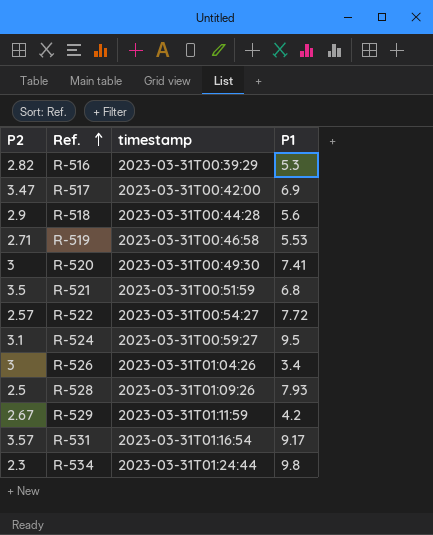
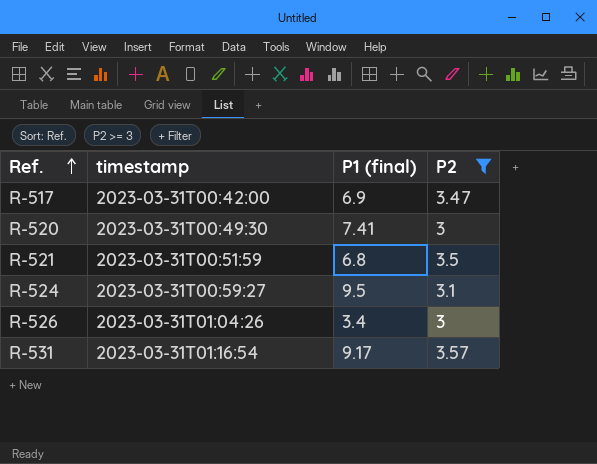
filter: none -> P2 >= 3
column name: P1 -> P1 (final)
column P2 | position: 1 -> 4

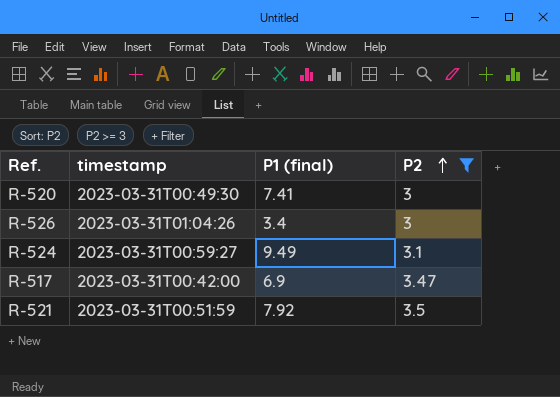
row order: Ref. ascending -> P2 ascending
row R-531: 2023-03-31T01:16:54 | 9.17 | 3.57 -> none
R-524 | P1 (final): 9.5 -> 9.49
R-521 | P1 (final): 6.8 -> 7.92

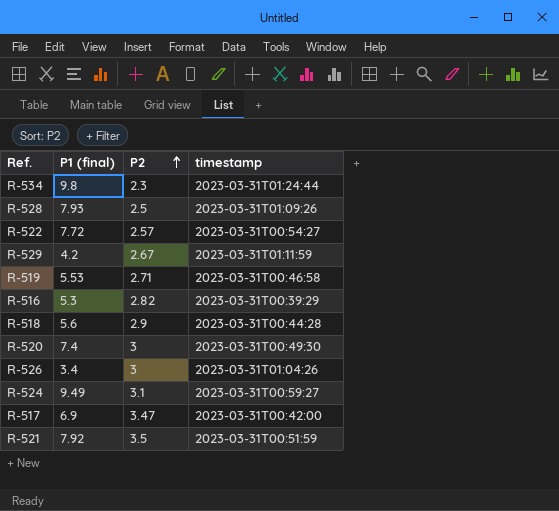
filter: P2 >= 3 -> none
column timestamp | position: 2 -> 4
R-520 | P1 (final): 7.41 -> 7.4

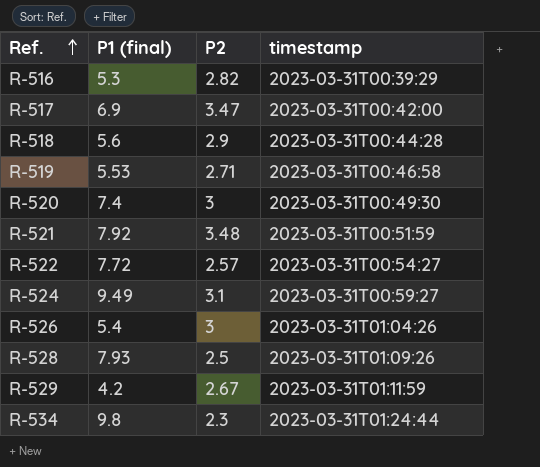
row order: P2 ascending -> Ref. ascending
R-521 | P2: 3.5 -> 3.48
R-526 | P1 (final): 3.4 -> 5.4

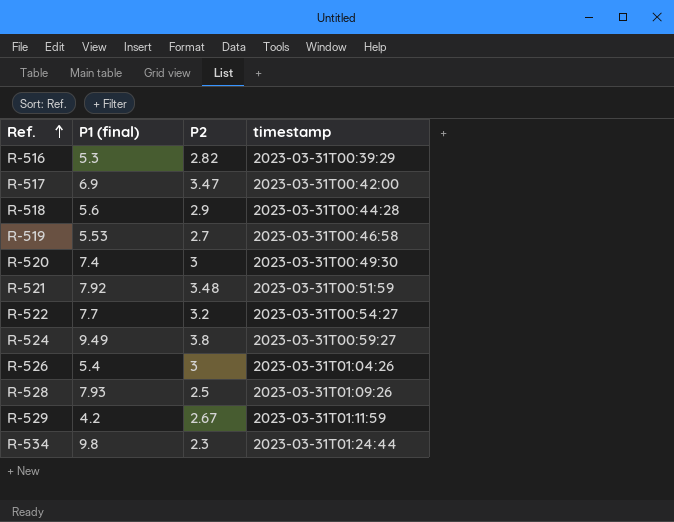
R-519 | P2: 2.71 -> 2.7
R-522 | P1 (final): 7.72 -> 7.7
R-522 | P2: 2.57 -> 3.2
R-524 | P2: 3.1 -> 3.8

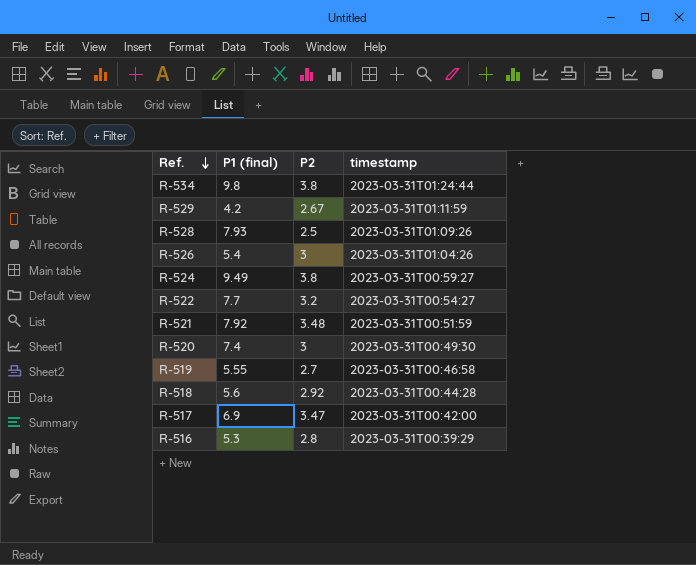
row order: Ref. ascending -> Ref. descending
R-534 | P2: 2.3 -> 3.8
R-519 | P1 (final): 5.53 -> 5.55
R-518 | P2: 2.9 -> 2.92
R-516 | P2: 2.82 -> 2.8

